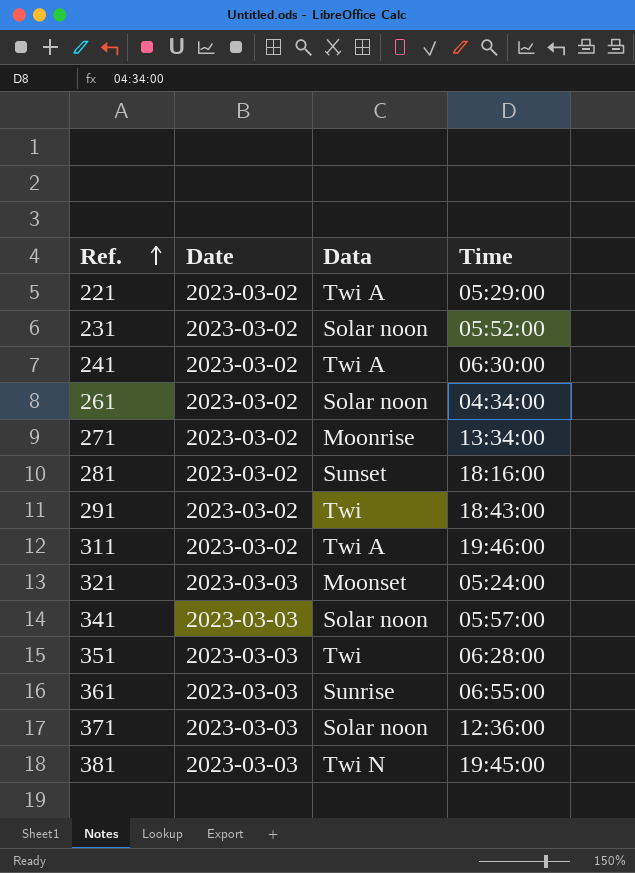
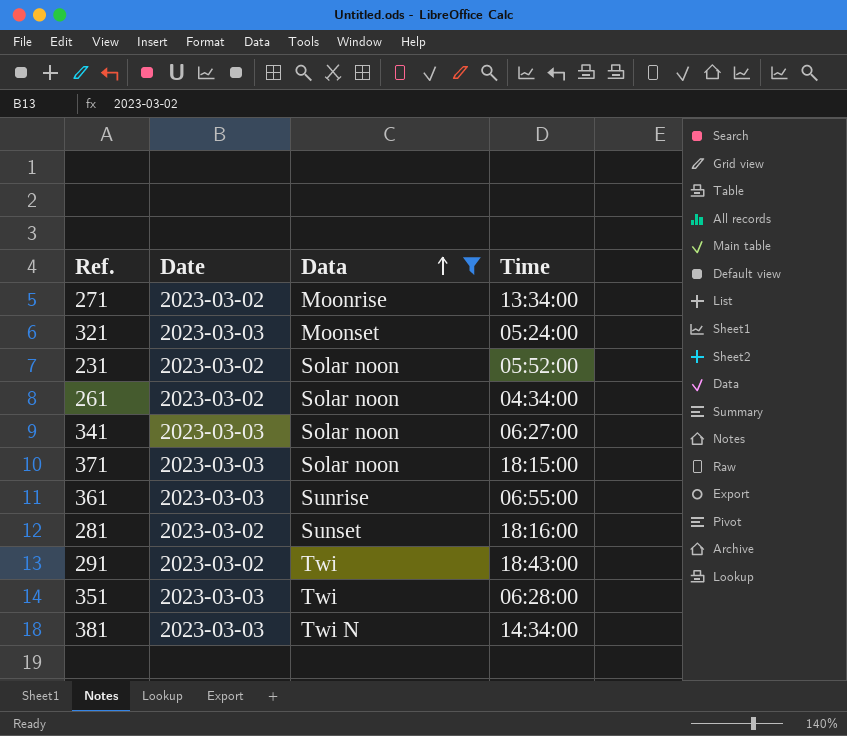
filter: none -> Data != Twi A
row order: Ref. ascending -> Data ascending
341 | Time: 05:57:00 -> 06:27:00
371 | Time: 12:36:00 -> 18:15:00
381 | Time: 19:45:00 -> 14:34:00

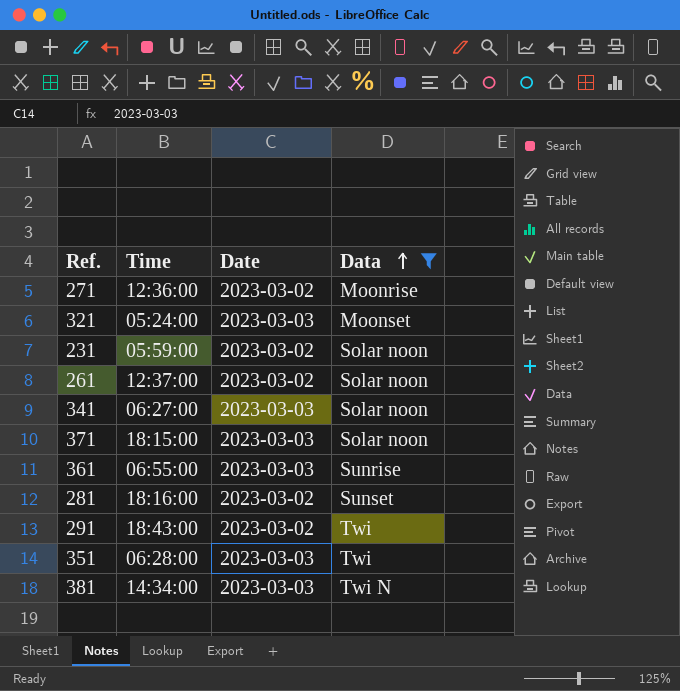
column Time | position: 4 -> 2
271 | Time: 13:34:00 -> 12:36:00
231 | Time: 05:52:00 -> 05:59:00
261 | Time: 04:34:00 -> 12:37:00

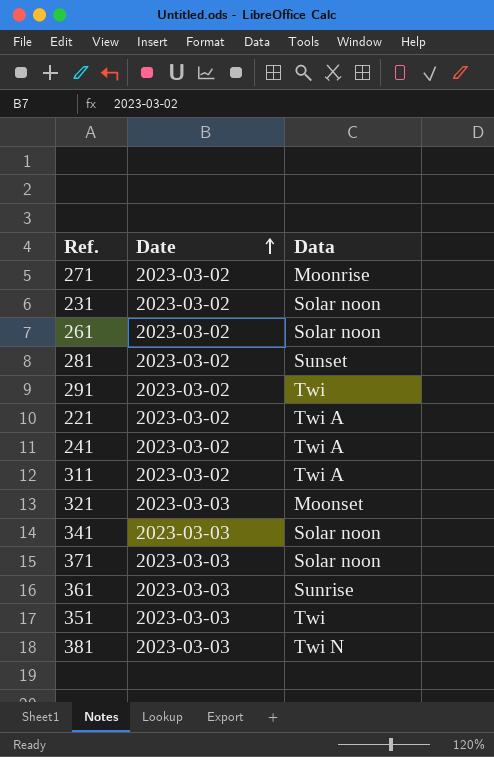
filter: Data != Twi A -> none
row order: Data ascending -> Date ascending
column Time | position: 2 -> none

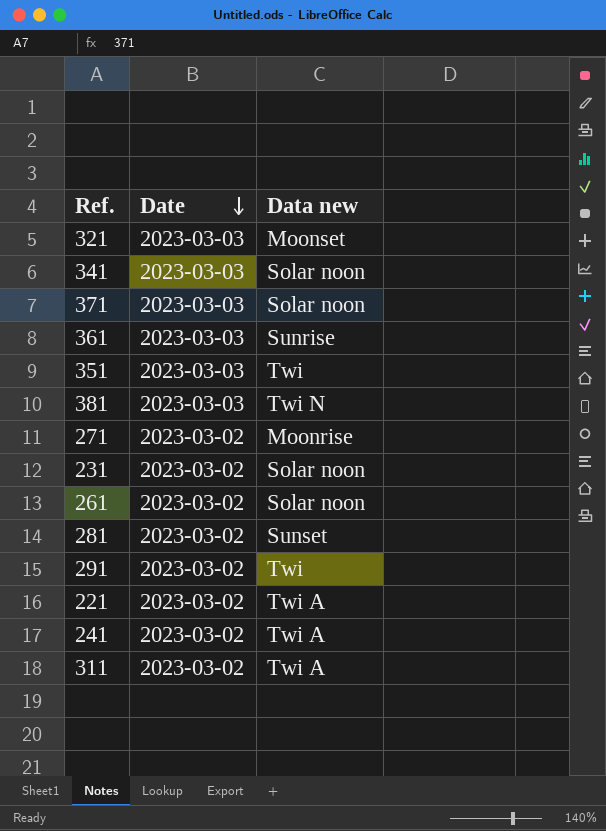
row order: Date ascending -> Date descending
column name: Data -> Data new

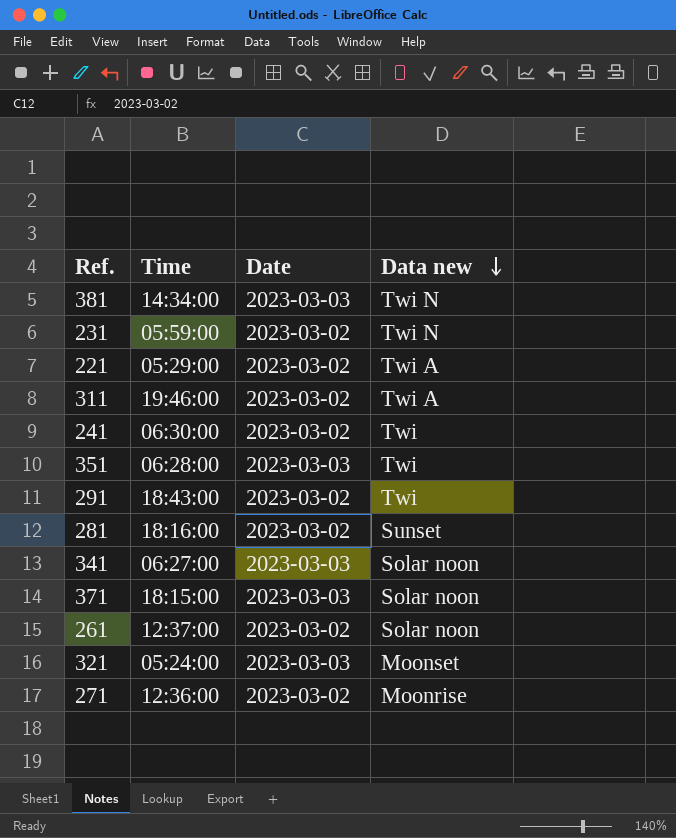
row order: Date descending -> Data new descending
column Time | position: none -> 2
row 361: 2023-03-03 | Sunrise -> none
231 | Data new: Solar noon -> Twi N
241 | Data new: Twi A -> Twi

